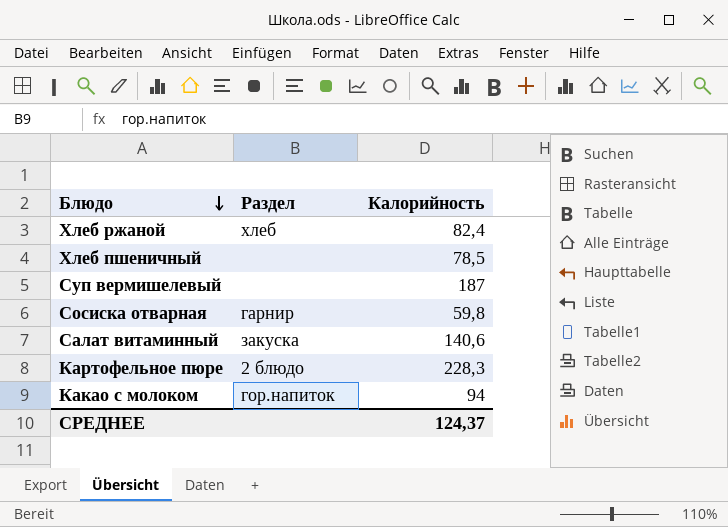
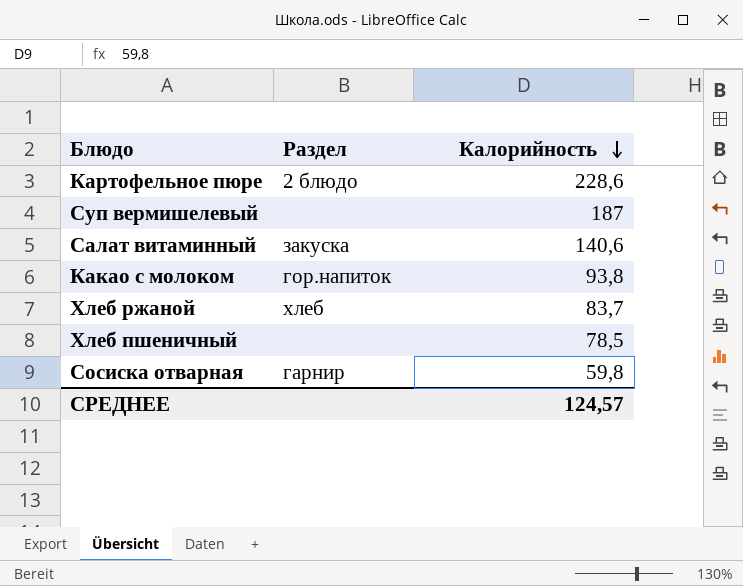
row order: Блюдо descending -> Калорийность descending
Картофельное пюре | Калорийность: 228,3 -> 228,6
Какао с молоком | Калорийность: 94 -> 93,8
Хлеб ржаной | Калорийность: 82,4 -> 83,7
СРЕДНЕЕ | Калорийность: 124,37 -> 124,57

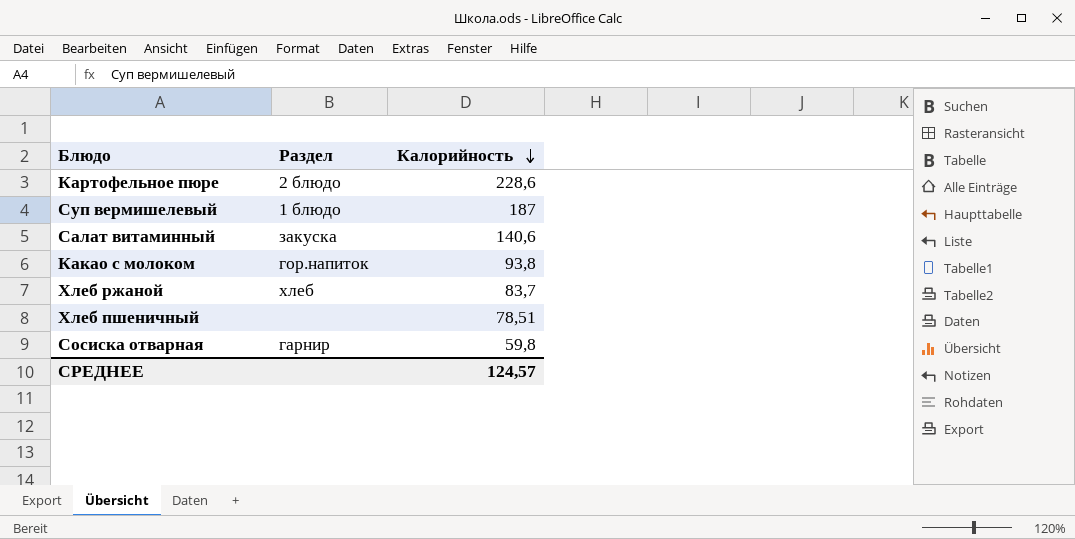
Суп вермишелевый | Раздел: none -> 1 блюдо
Хлеб пшеничный | Калорийность: 78,5 -> 78,51

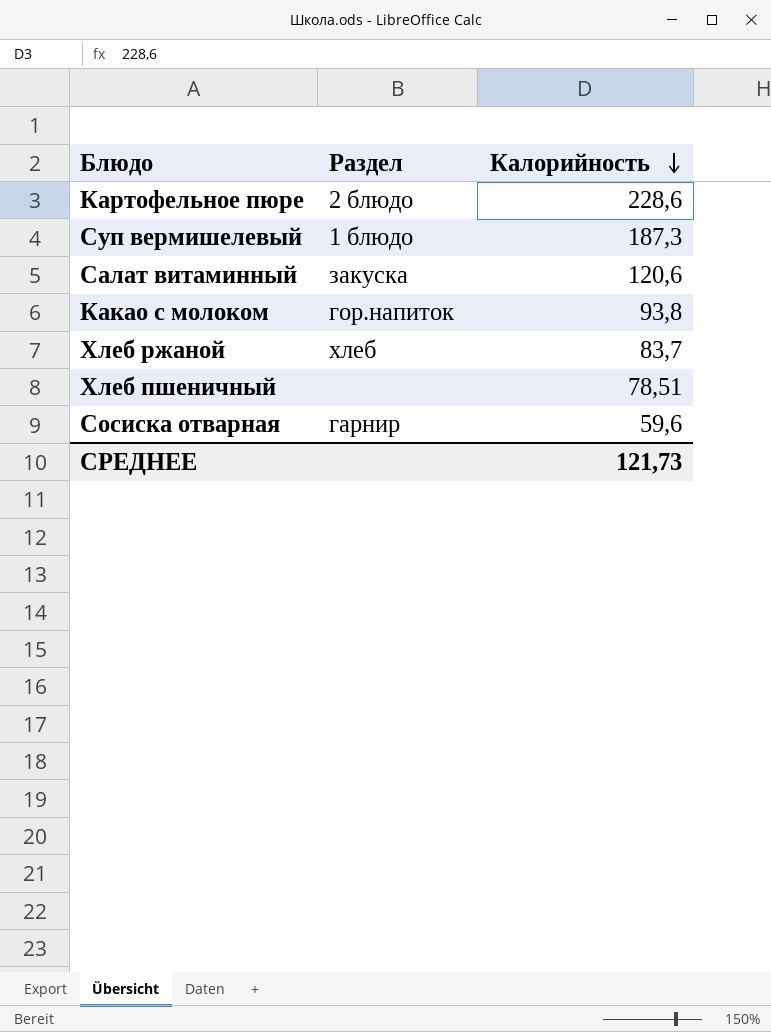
Суп вермишелевый | Калорийность: 187 -> 187,3
Салат витаминный | Калорийность: 140,6 -> 120,6
Сосиска отварная | Калорийность: 59,8 -> 59,6
СРЕДНЕЕ | Калорийность: 124,57 -> 121,73

